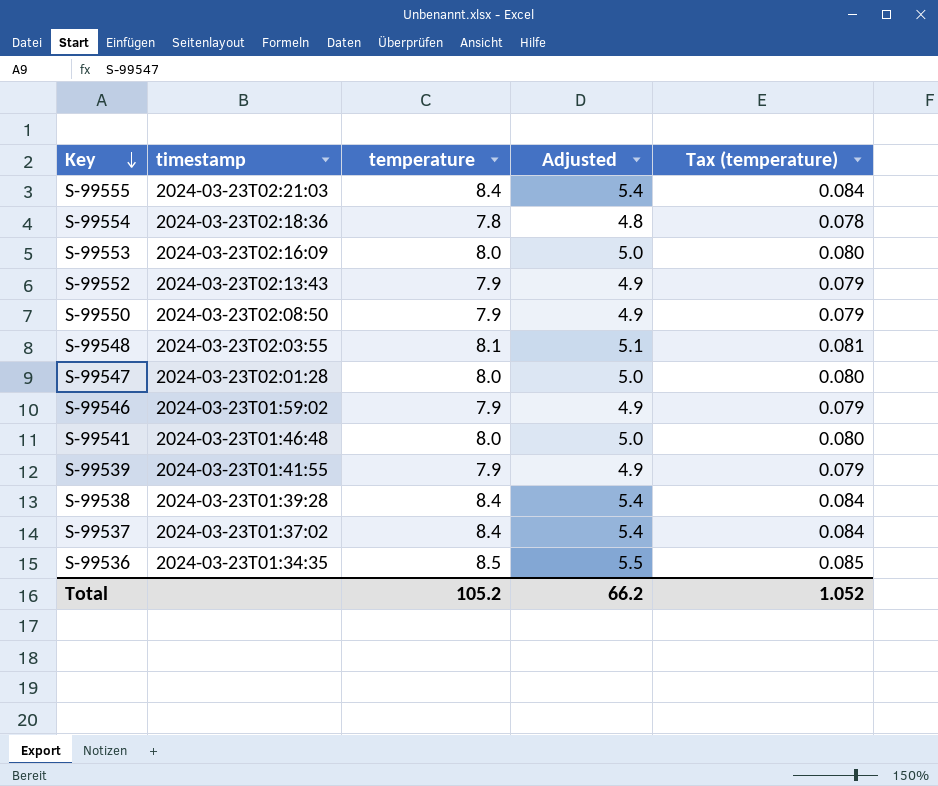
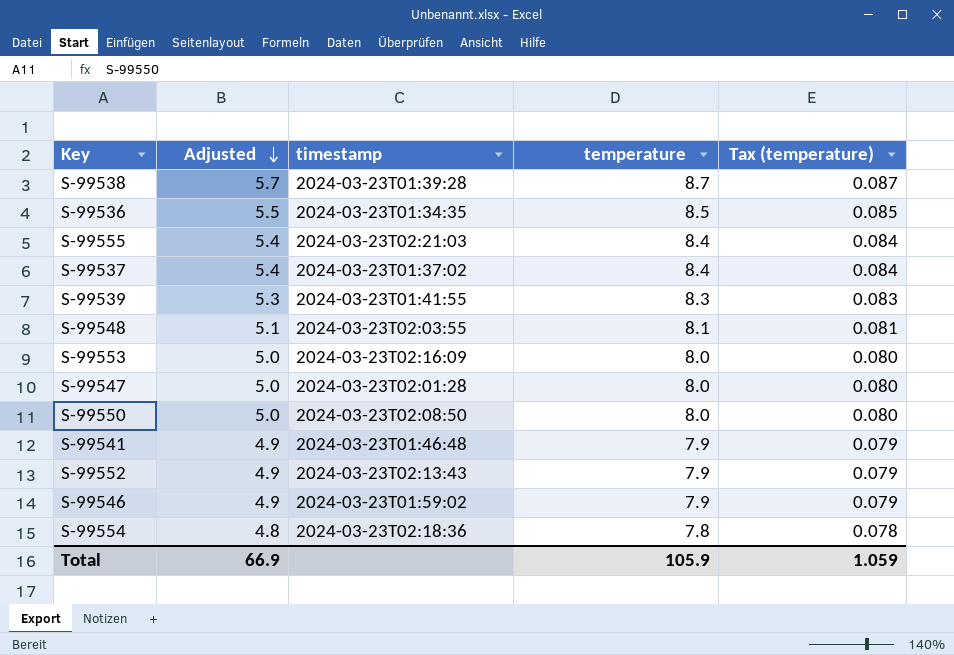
row order: Key descending -> Adjusted descending
column Adjusted | position: 4 -> 2
S-99538 | Adjusted: 5.4 -> 5.7
S-99538 | temperature: 8.4 -> 8.7
S-99538 | Tax (temperature): 0.084 -> 0.087
S-99539 | Adjusted: 4.9 -> 5.3
S-99539 | temperature: 7.9 -> 8.3
S-99539 | Tax (temperature): 0.079 -> 0.083
S-99550 | Adjusted: 4.9 -> 5.0
S-99550 | temperature: 7.9 -> 8.0
S-99550 | Tax (temperature): 0.079 -> 0.080
S-99541 | Adjusted: 5.0 -> 4.9
S-99541 | temperature: 8.0 -> 7.9
S-99541 | Tax (temperature): 0.080 -> 0.079
Total | Adjusted: 66.2 -> 66.9
Total | temperature: 105.2 -> 105.9
Total | Tax (temperature): 1.052 -> 1.059

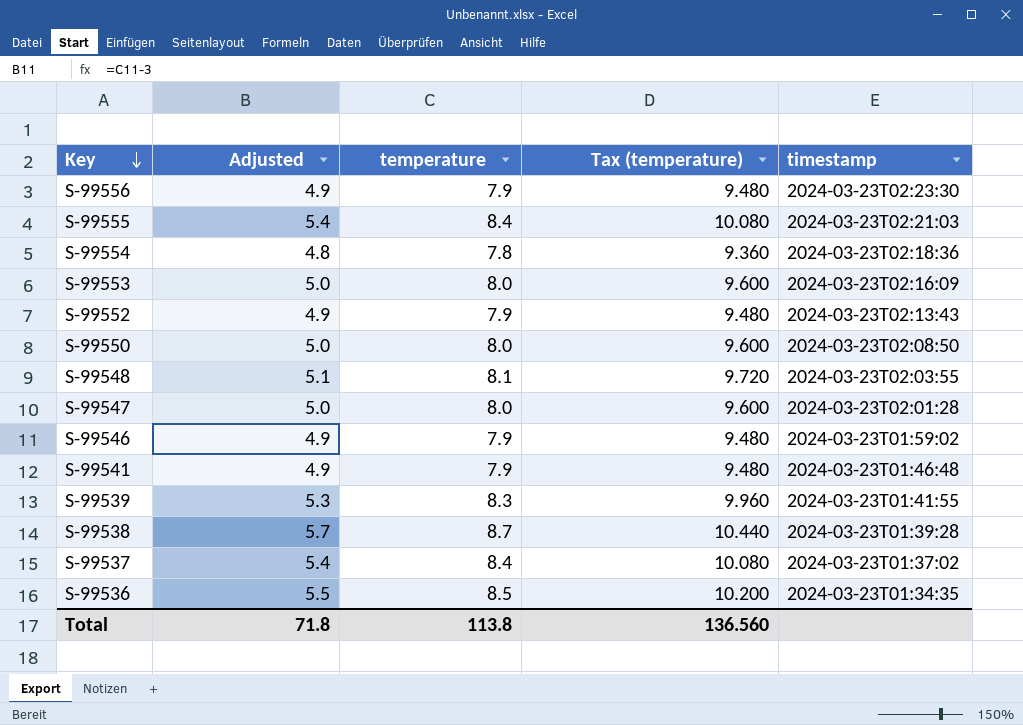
row order: Adjusted descending -> Key descending
column Tax (temperature) | formula: [temperature] * 0.01 -> [temperature] * 1.2
column timestamp | position: 3 -> 5
row S-99556: none -> 4.9 | 7.9 | 9.480 | 2024-03-23T02:23:30
Total | Adjusted: 66.9 -> 71.8
Total | temperature: 105.9 -> 113.8
Total | Tax (temperature): 1.059 -> 136.560

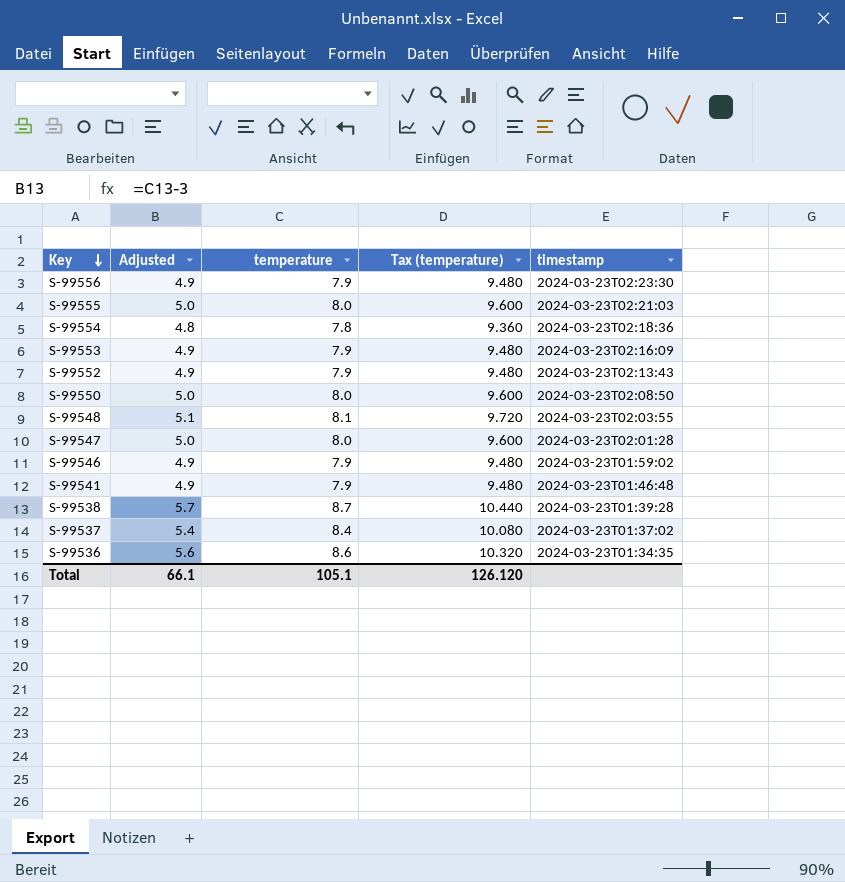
row S-99539: 5.3 | 8.3 | 9.960 | 2024-03-23T01:41:55 -> none
S-99555 | Adjusted: 5.4 -> 5.0
S-99555 | temperature: 8.4 -> 8.0
S-99555 | Tax (temperature): 10.080 -> 9.600
S-99553 | Adjusted: 5.0 -> 4.9
S-99553 | temperature: 8.0 -> 7.9
S-99553 | Tax (temperature): 9.600 -> 9.480
S-99536 | Adjusted: 5.5 -> 5.6
S-99536 | temperature: 8.5 -> 8.6
S-99536 | Tax (temperature): 10.200 -> 10.320
Total | Adjusted: 71.8 -> 66.1
Total | temperature: 113.8 -> 105.1
Total | Tax (temperature): 136.560 -> 126.120

